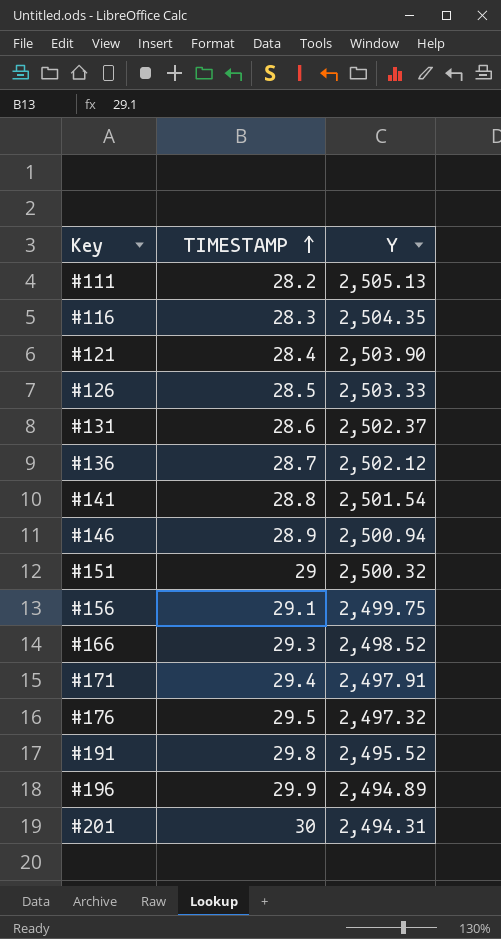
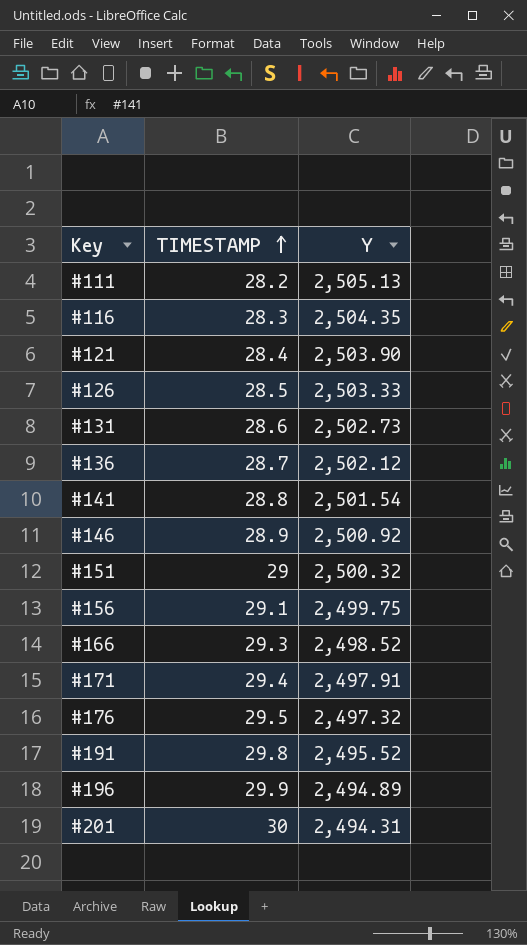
#131 | Y: 2,502.37 -> 2,502.73
#146 | Y: 2,500.94 -> 2,500.92

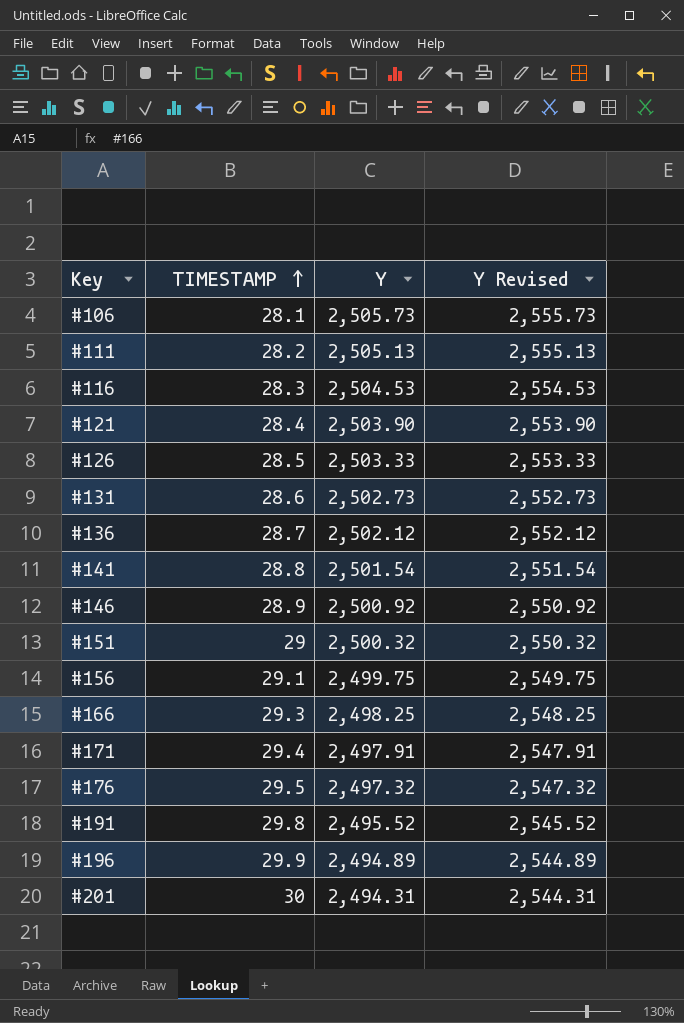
column Y Revised | formula: none -> [Y] + 50
row #106: none -> 28.1 | 2,505.73 | 2,555.73
#116 | Y: 2,504.35 -> 2,504.53
#166 | Y: 2,498.52 -> 2,498.25

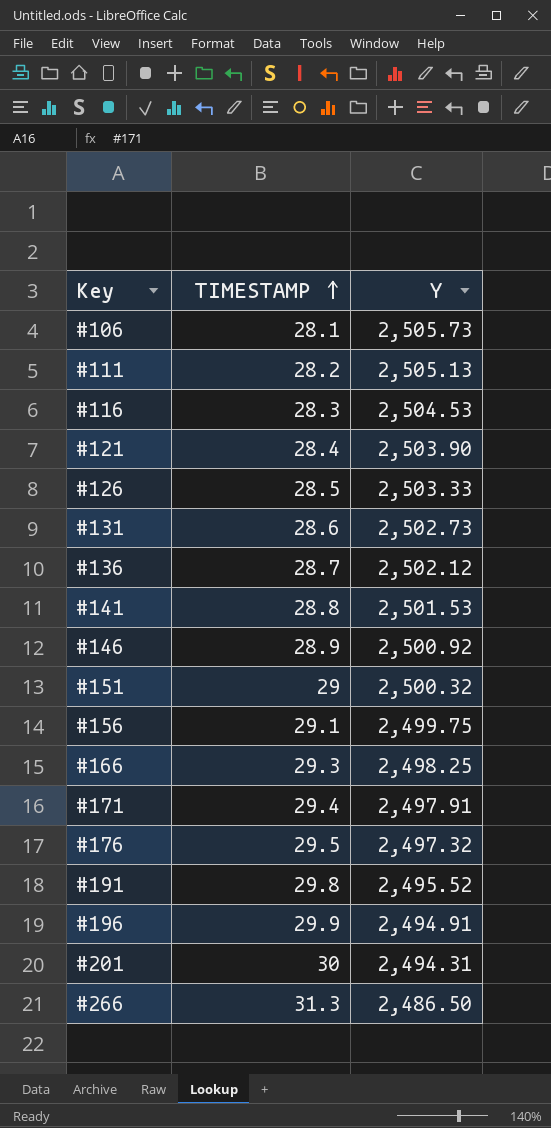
column Y Revised | formula: [Y] + 50 -> none
#141 | Y: 2,501.54 -> 2,501.53
#196 | Y: 2,494.89 -> 2,494.91
row #266: none -> 31.3 | 2,486.50

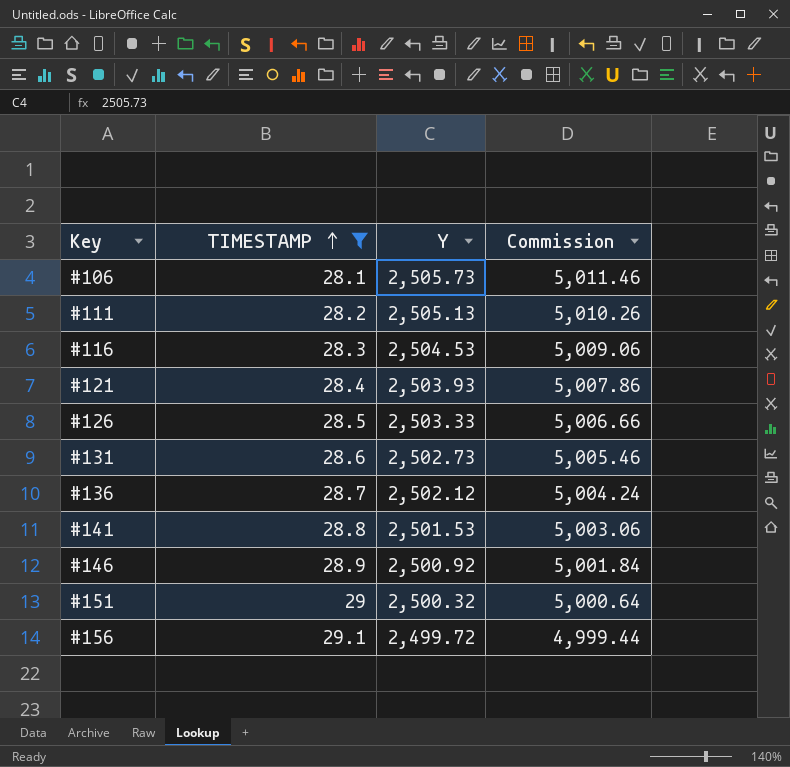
filter: none -> TIMESTAMP <= 29.1
column Commission | formula: none -> [Y] * 2
#121 | Y: 2,503.90 -> 2,503.93
#156 | Y: 2,499.75 -> 2,499.72

